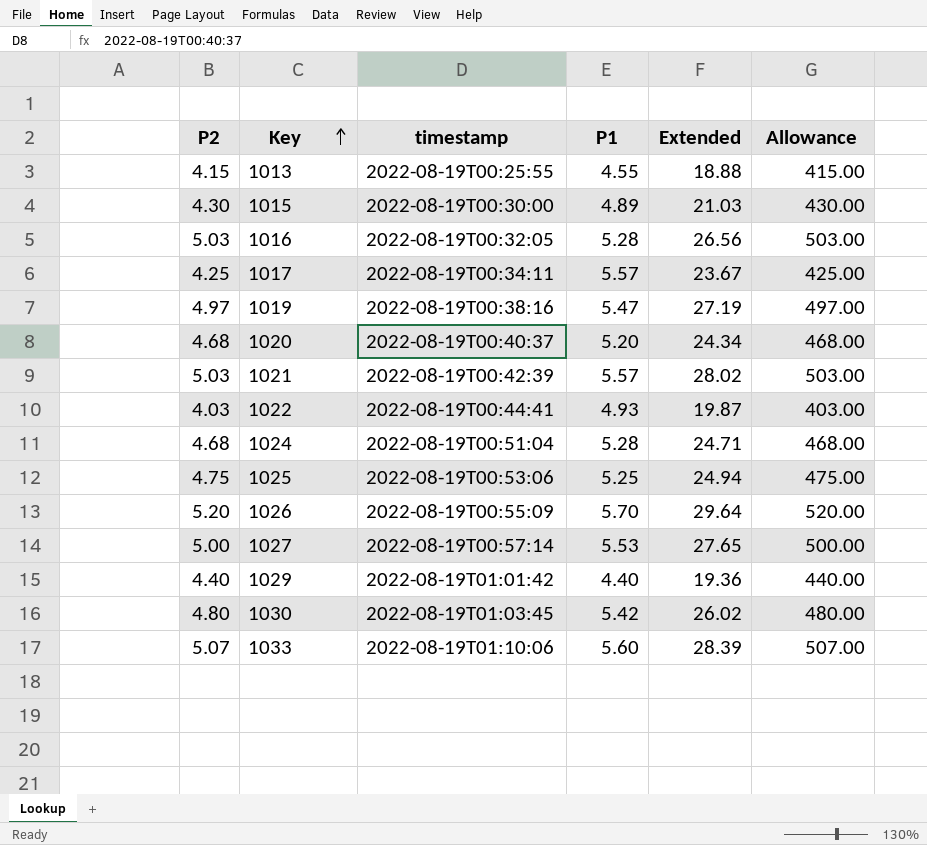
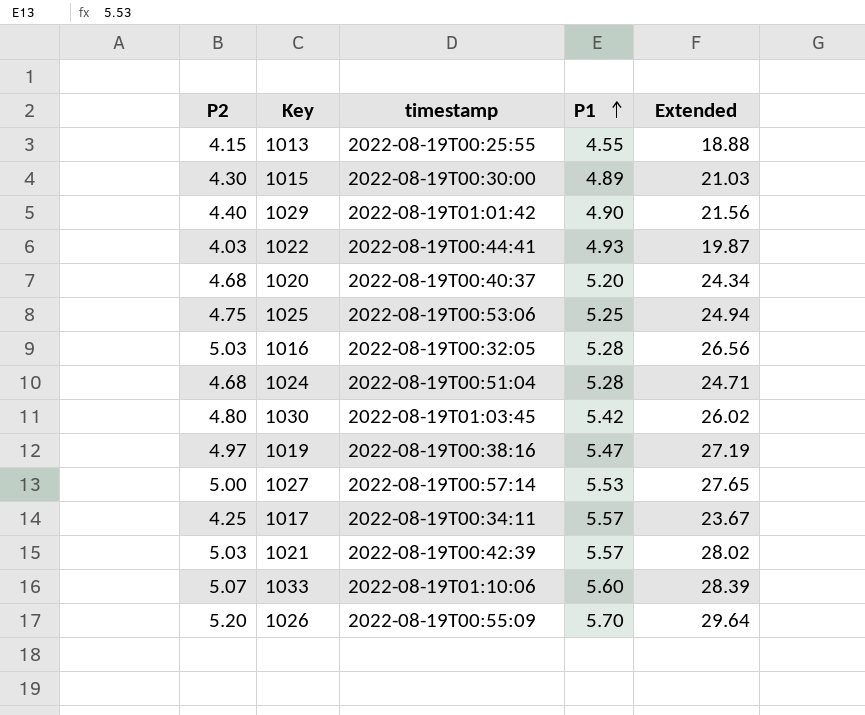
row order: Key ascending -> P1 ascending
column Allowance | formula: [P2] * 100 -> none
1029 | P1: 4.40 -> 4.90
1029 | Extended: 19.36 -> 21.56

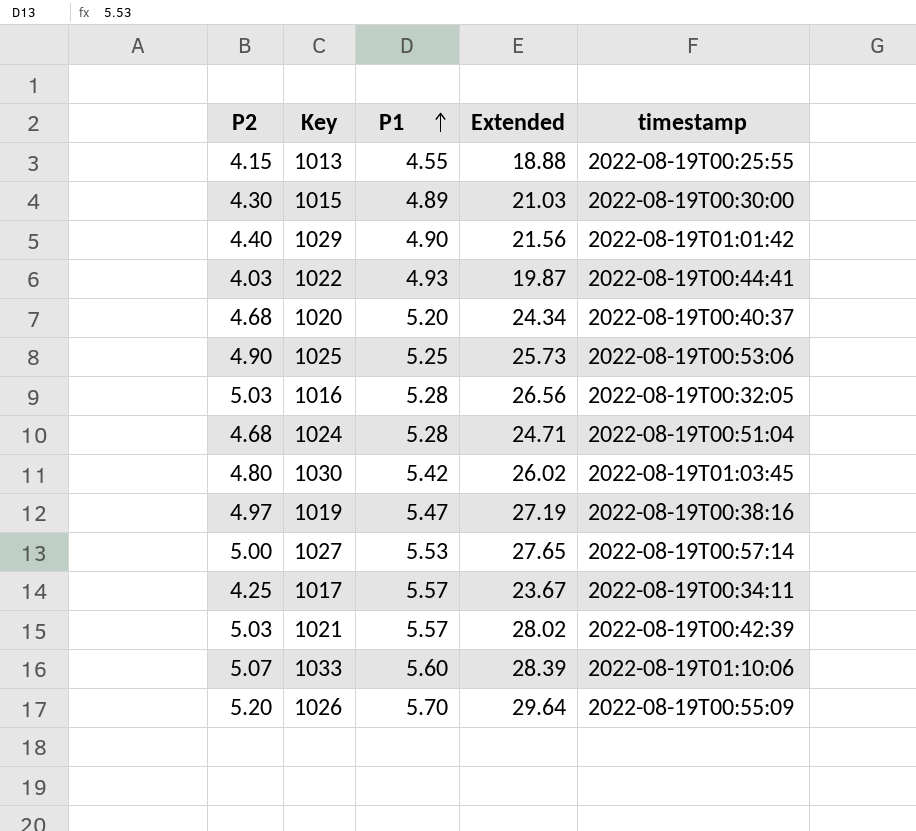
column timestamp | position: 3 -> 5
1025 | P2: 4.75 -> 4.90
1025 | Extended: 24.94 -> 25.73

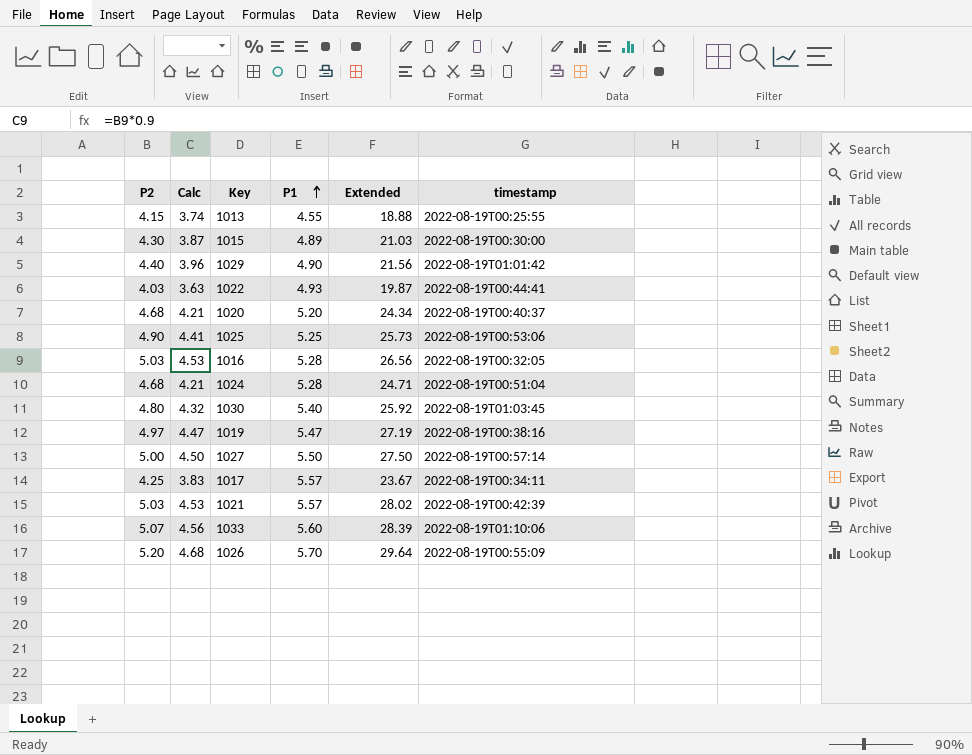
column Calc | formula: none -> [P2] * 0.9
1030 | P1: 5.42 -> 5.40
1030 | Extended: 26.02 -> 25.92
1027 | P1: 5.53 -> 5.50
1027 | Extended: 27.65 -> 27.50

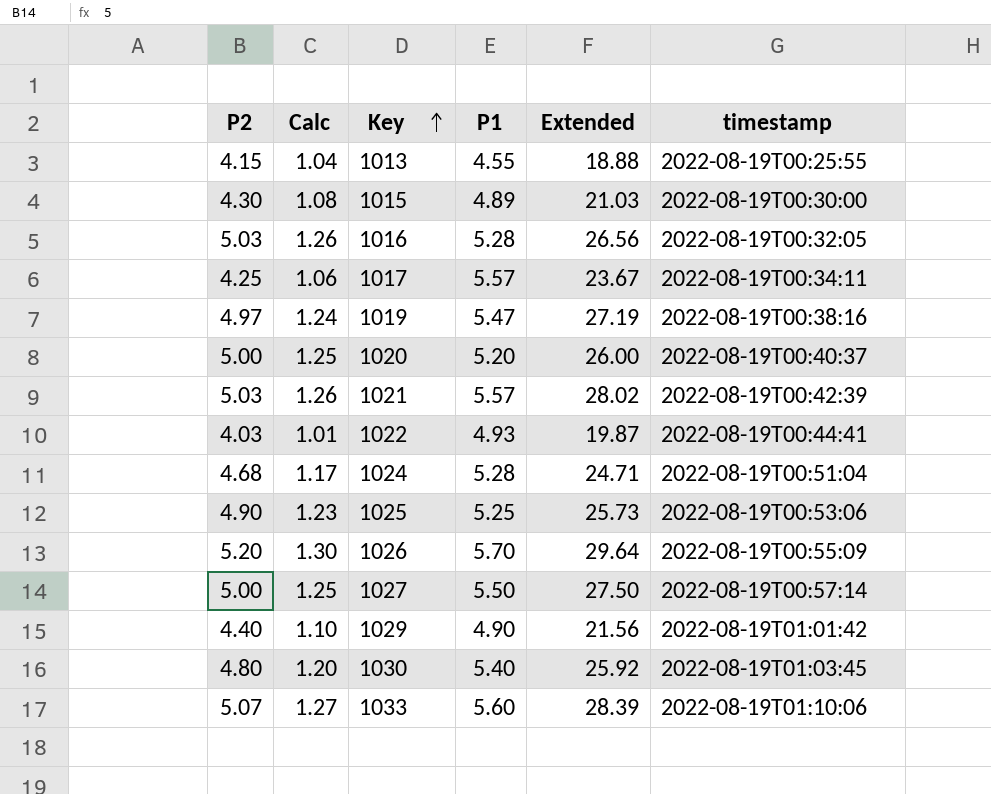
row order: P1 ascending -> Key ascending
column Calc | formula: [P2] * 0.9 -> [P2] * 0.25
1020 | P2: 4.68 -> 5.00
1020 | Extended: 24.34 -> 26.00

